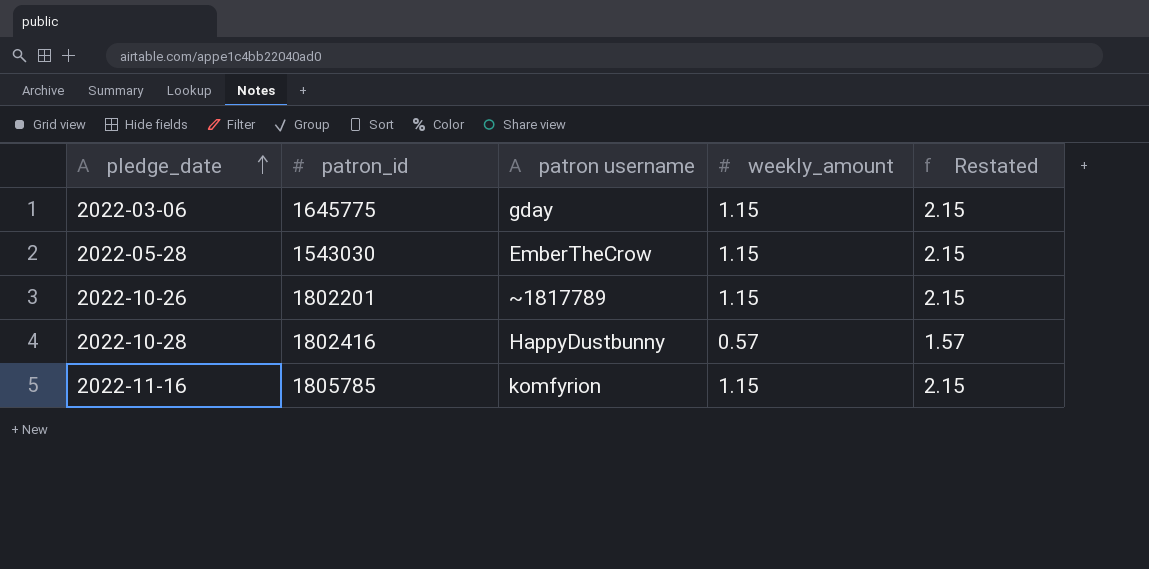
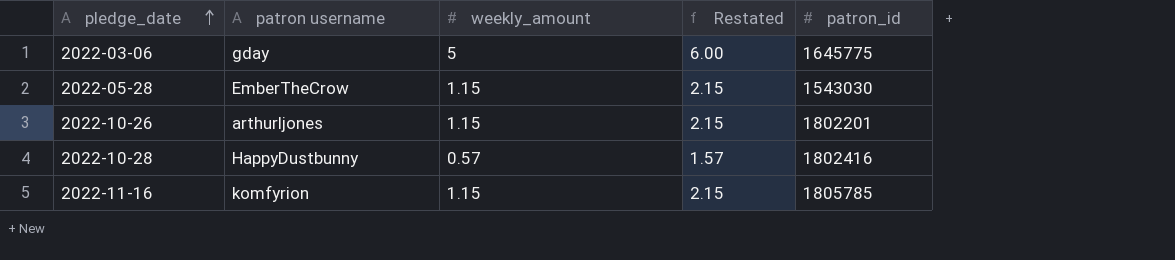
column patron_id | position: 2 -> 5
2022-03-06 | weekly_amount: 1.15 -> 5
2022-03-06 | Restated: 2.15 -> 6.00
2022-10-26 | patron username: ~1817789 -> arthurljones

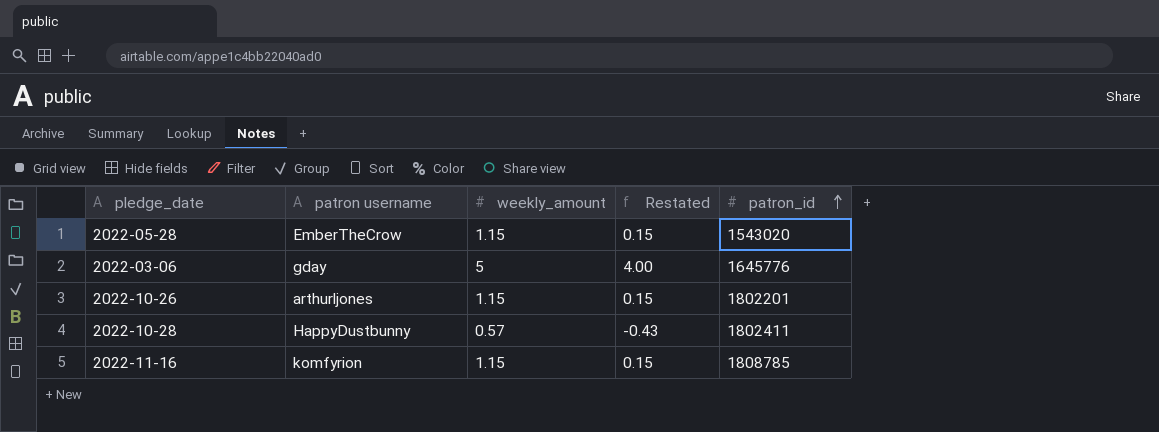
row order: pledge_date ascending -> patron_id ascending
column Restated | formula: [weekly_amount] + 1 -> [weekly_amount] - 1
2022-05-28 | patron_id: 1543030 -> 1543020
2022-03-06 | patron_id: 1645775 -> 1645776
2022-10-28 | patron_id: 1802416 -> 1802411
2022-11-16 | patron_id: 1805785 -> 1808785

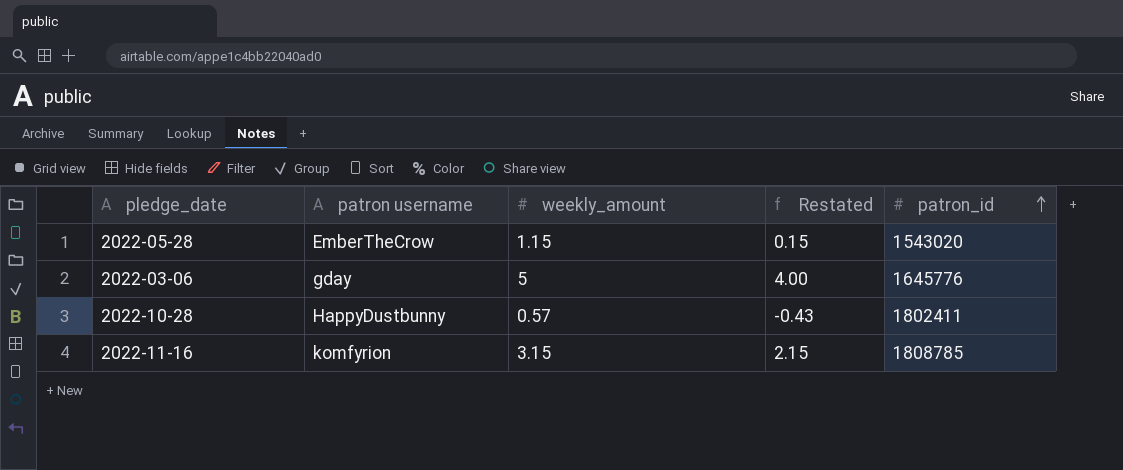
row 2022-10-26: arthurljones | 1.15 | 0.15 | 1802201 -> none
2022-11-16 | weekly_amount: 1.15 -> 3.15
2022-11-16 | Restated: 0.15 -> 2.15

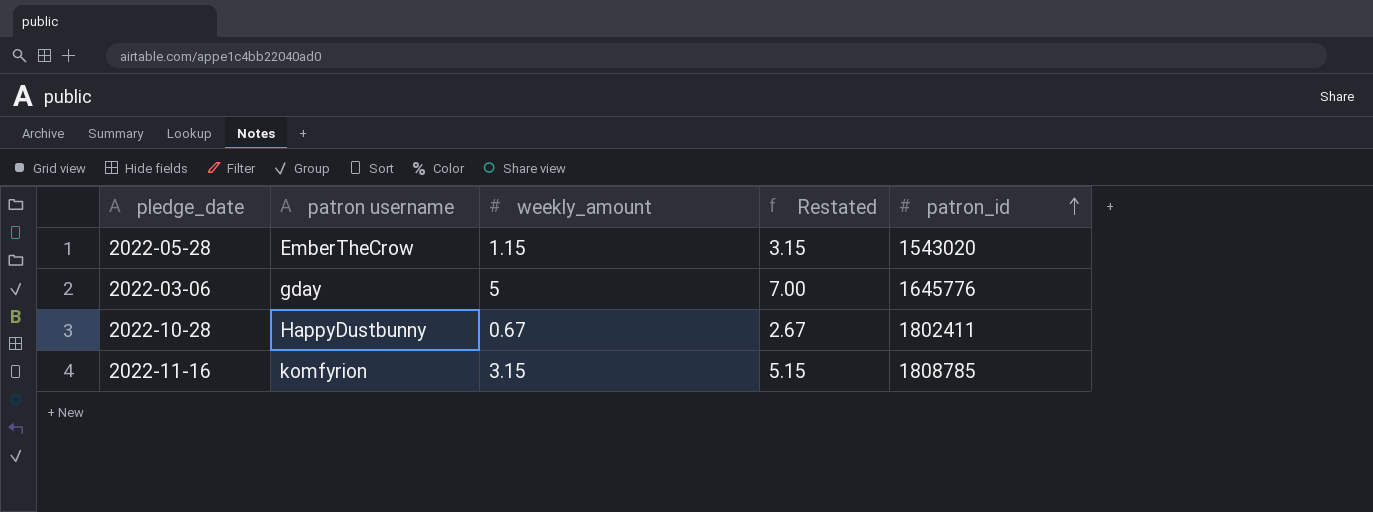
column Restated | formula: [weekly_amount] - 1 -> [weekly_amount] + 2
2022-10-28 | weekly_amount: 0.57 -> 0.67

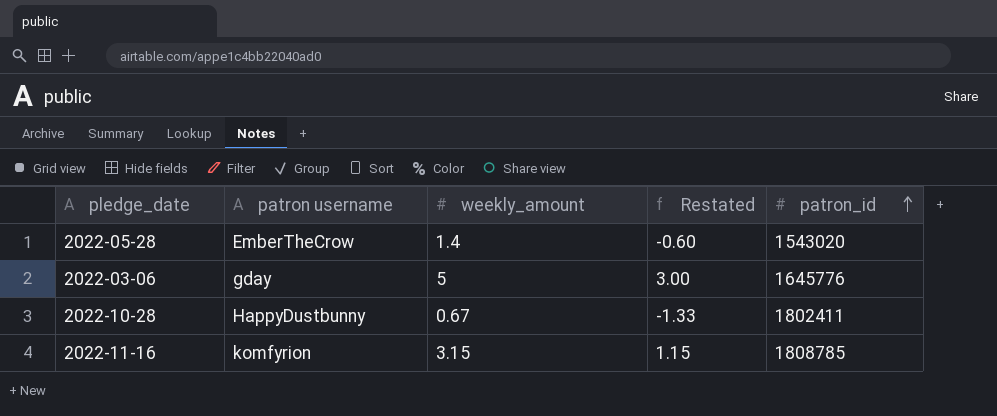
column Restated | formula: [weekly_amount] + 2 -> [weekly_amount] - 2
2022-05-28 | weekly_amount: 1.15 -> 1.4

